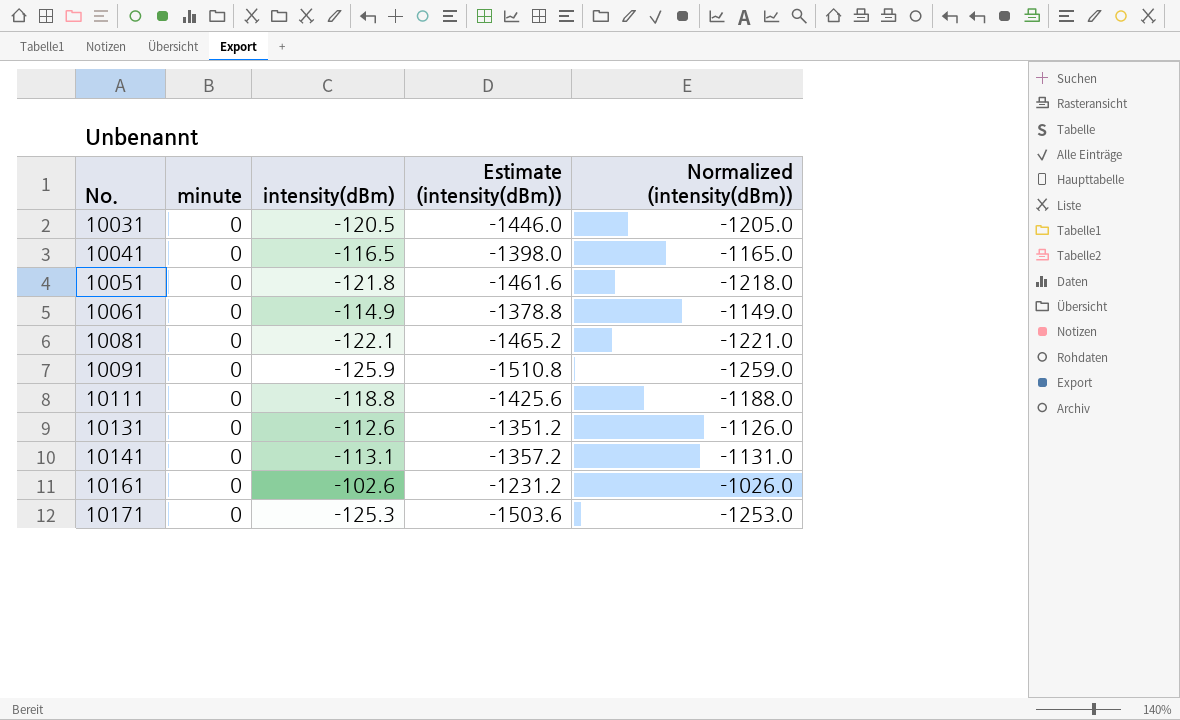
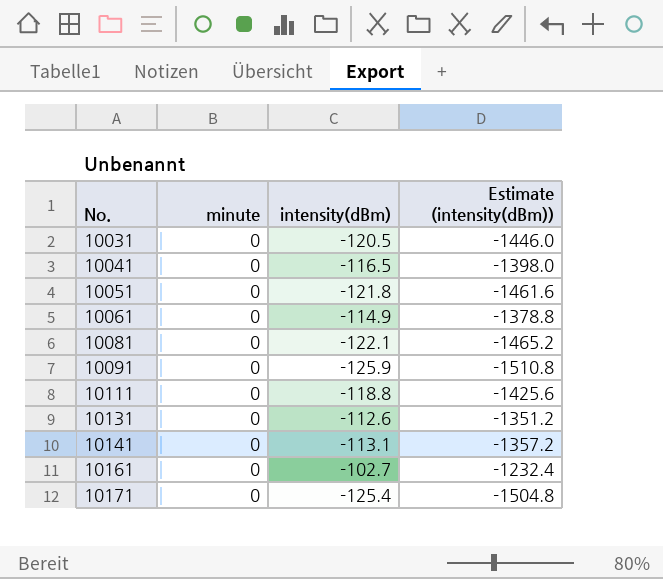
column Normalized (intensity(dBm)) | formula: [intensity(dBm)] * 10 -> none
10161 | intensity(dBm): -102.6 -> -102.7
10161 | Estimate (intensity(dBm)): -1231.2 -> -1232.4
10171 | intensity(dBm): -125.3 -> -125.4
10171 | Estimate (intensity(dBm)): -1503.6 -> -1504.8

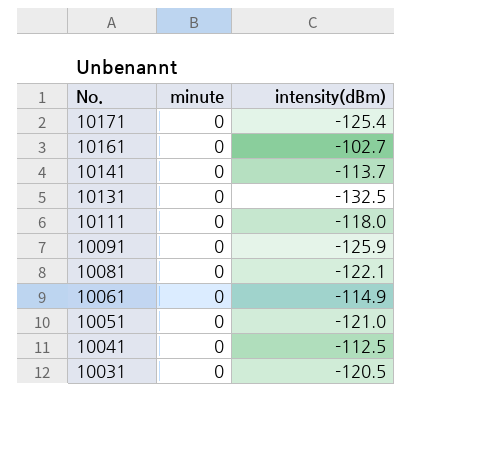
row order: No. ascending -> No. descending
column Estimate (intensity(dBm)) | formula: [intensity(dBm)] * 12 -> none
10141 | intensity(dBm): -113.1 -> -113.7
10131 | intensity(dBm): -112.6 -> -132.5
10111 | intensity(dBm): -118.8 -> -118.0
10051 | intensity(dBm): -121.8 -> -121.0
10041 | intensity(dBm): -116.5 -> -112.5

